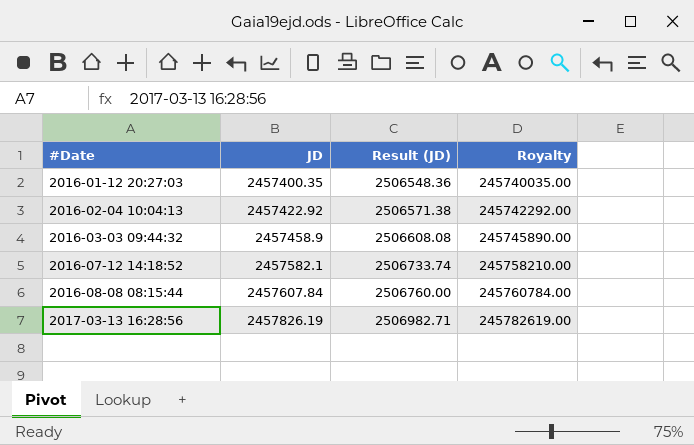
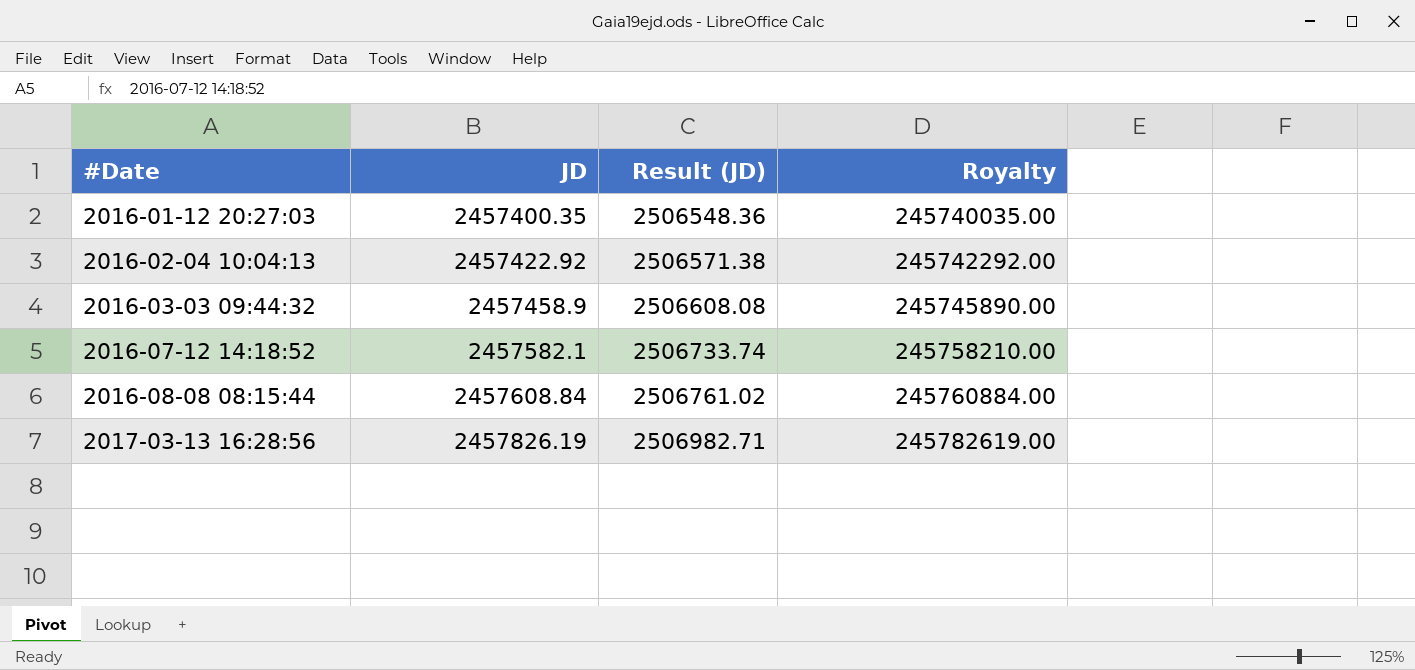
2016-08-08 08:15:44 | JD: 2457607.84 -> 2457608.84
2016-08-08 08:15:44 | Result (JD): 2506760.00 -> 2506761.02
2016-08-08 08:15:44 | Royalty: 245760784.00 -> 245760884.00

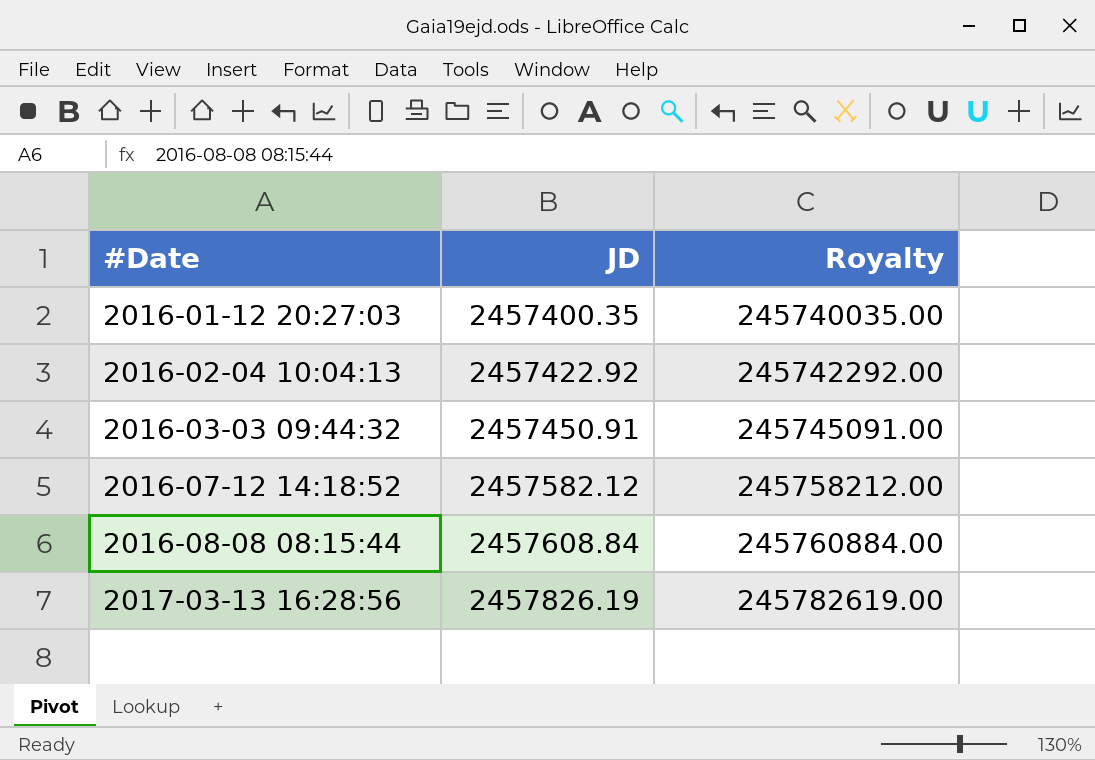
column Result (JD) | formula: [JD] * 1.02 -> none
2016-03-03 09:44:32 | JD: 2457458.9 -> 2457450.91
2016-03-03 09:44:32 | Royalty: 245745890.00 -> 245745091.00
2016-07-12 14:18:52 | JD: 2457582.1 -> 2457582.12
2016-07-12 14:18:52 | Royalty: 245758210.00 -> 245758212.00

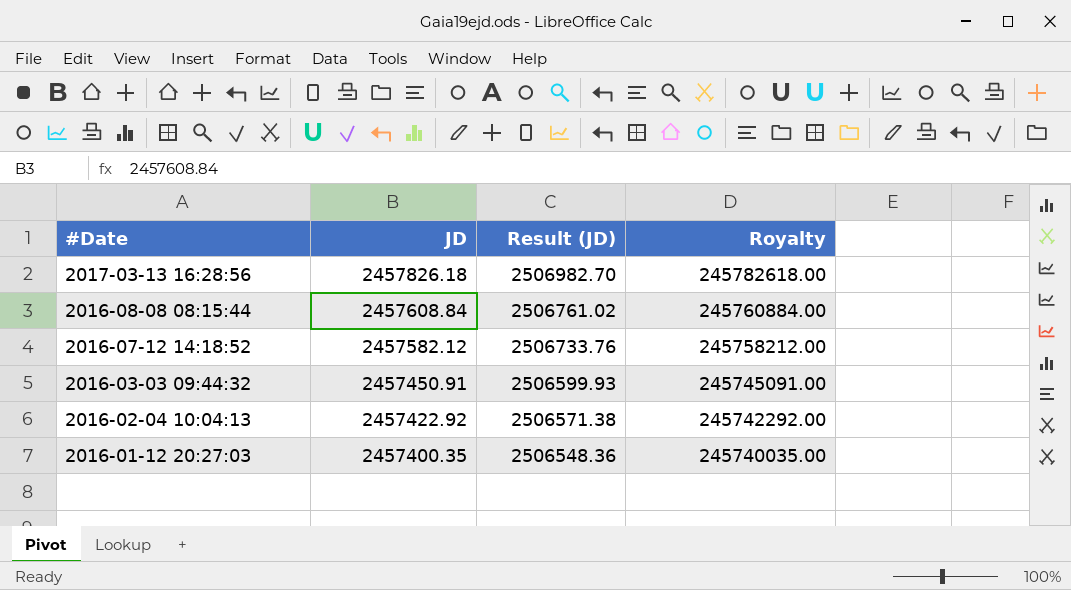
row order: #Date ascending -> #Date descending
column Result (JD) | formula: none -> [JD] * 1.02
2017-03-13 16:28:56 | JD: 2457826.19 -> 2457826.18
2017-03-13 16:28:56 | Royalty: 245782619.00 -> 245782618.00

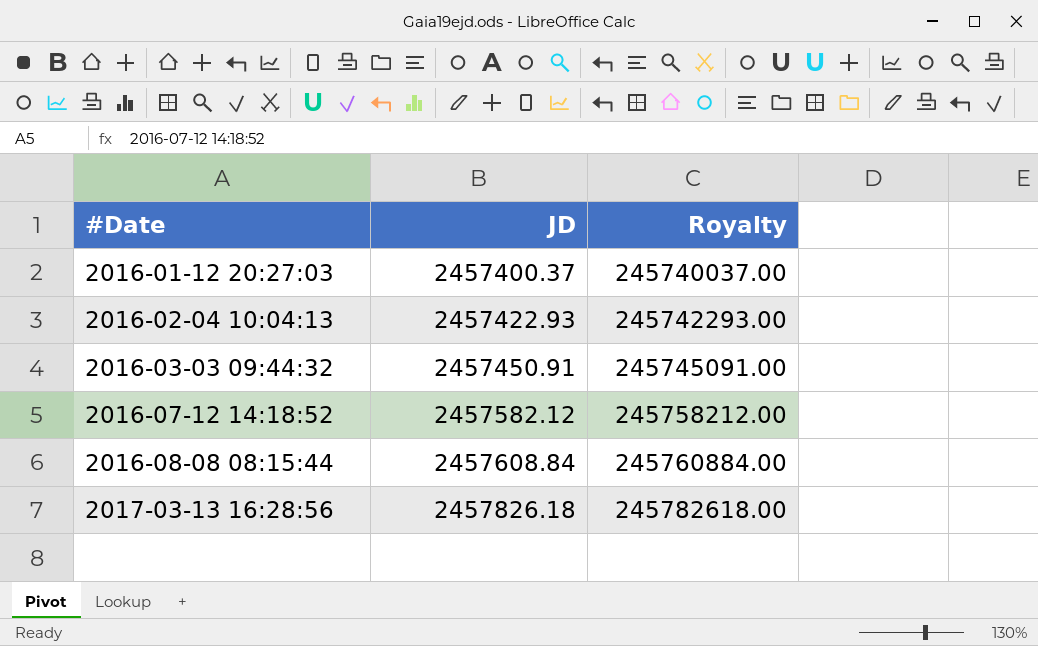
row order: #Date descending -> #Date ascending
column Result (JD) | formula: [JD] * 1.02 -> none
2016-01-12 20:27:03 | JD: 2457400.35 -> 2457400.37
2016-01-12 20:27:03 | Royalty: 245740035.00 -> 245740037.00
2016-02-04 10:04:13 | JD: 2457422.92 -> 2457422.93
2016-02-04 10:04:13 | Royalty: 245742292.00 -> 245742293.00

